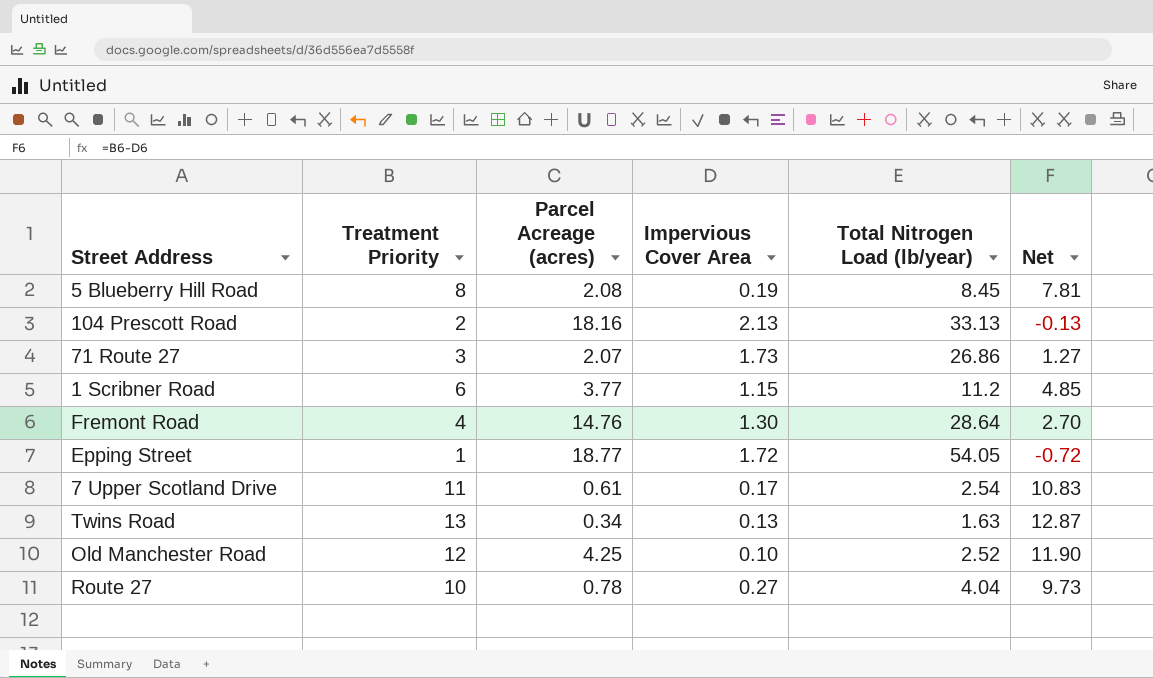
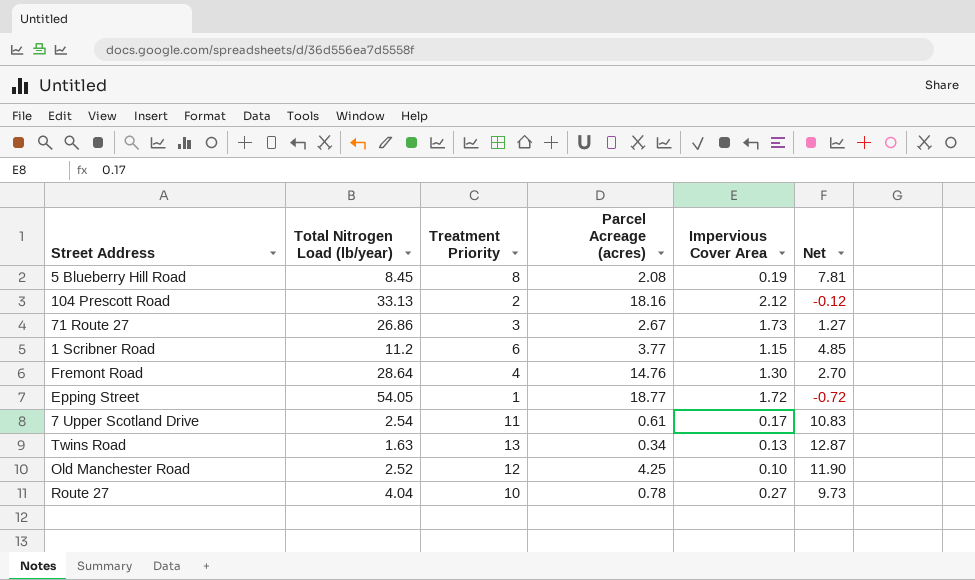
column Total Nitrogen Load (lb/year) | position: 5 -> 2
104 Prescott Road | Impervious Cover Area: 2.13 -> 2.12
104 Prescott Road | Net: -0.13 -> -0.12
71 Route 27 | Parcel Acreage (acres): 2.07 -> 2.67

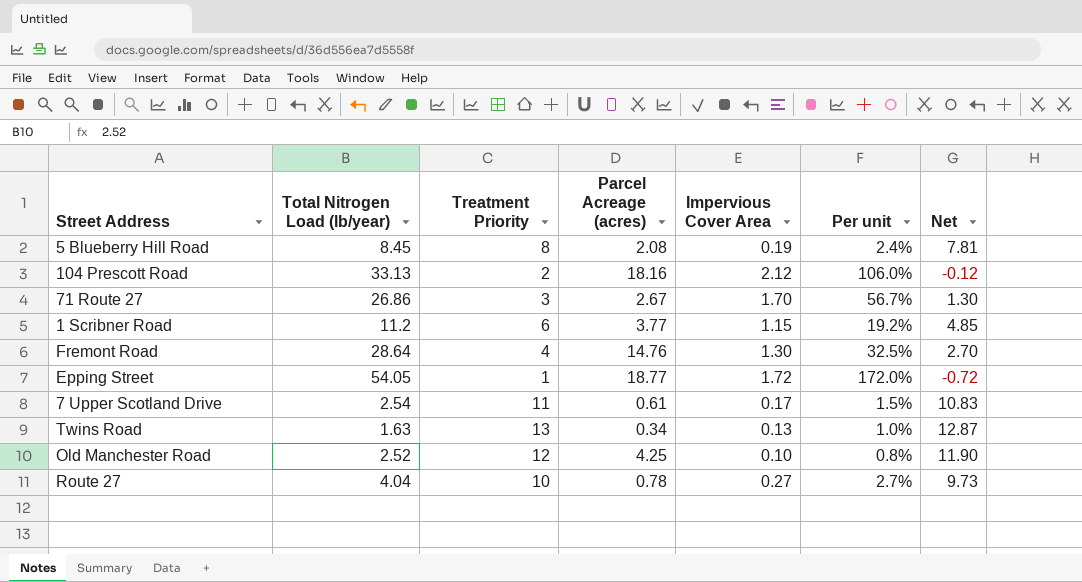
column Per unit | formula: none -> [Impervious Cover Area] / [Treatment Priority]
71 Route 27 | Impervious Cover Area: 1.73 -> 1.70
71 Route 27 | Net: 1.27 -> 1.30

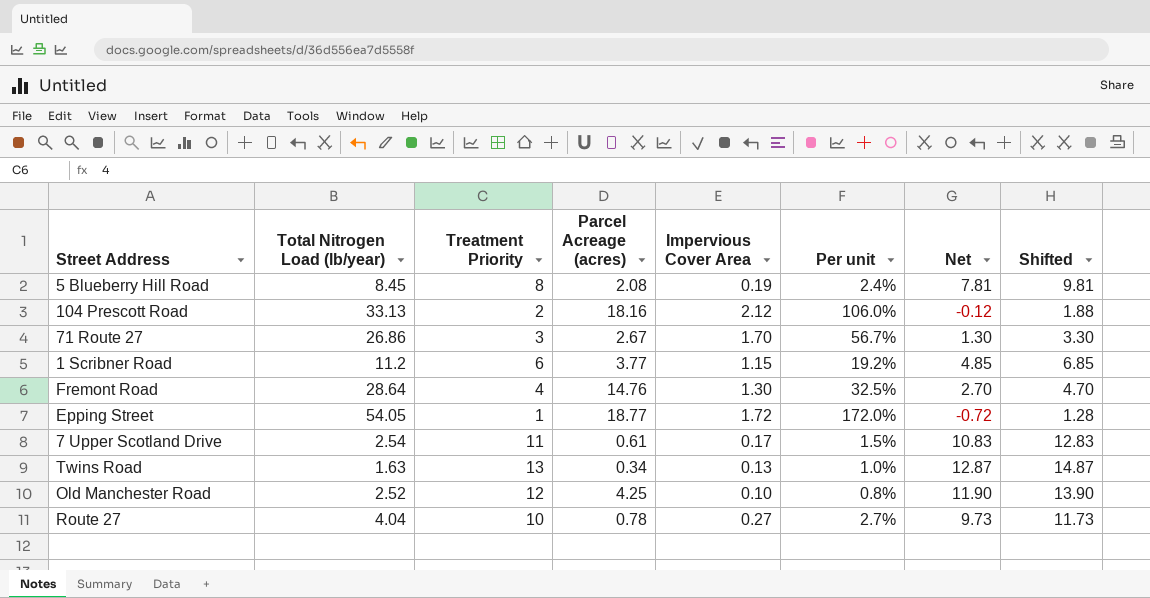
column Shifted | formula: none -> [Net] + 2

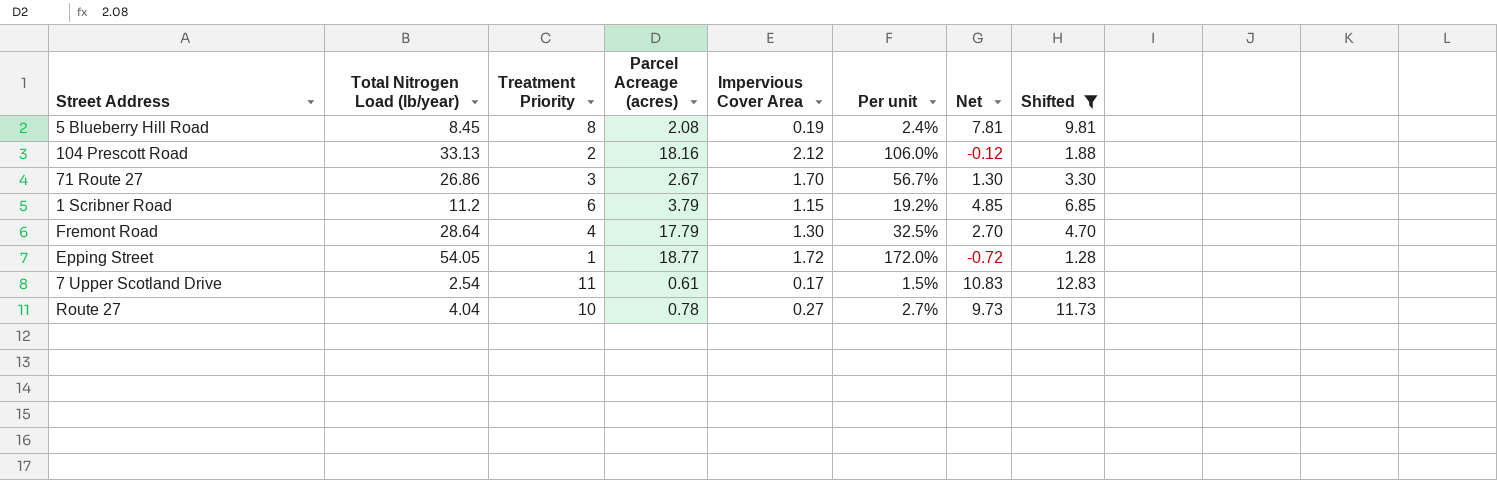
filter: none -> Shifted <= 12.83
1 Scribner Road | Parcel Acreage (acres): 3.77 -> 3.79
Fremont Road | Parcel Acreage (acres): 14.76 -> 17.79

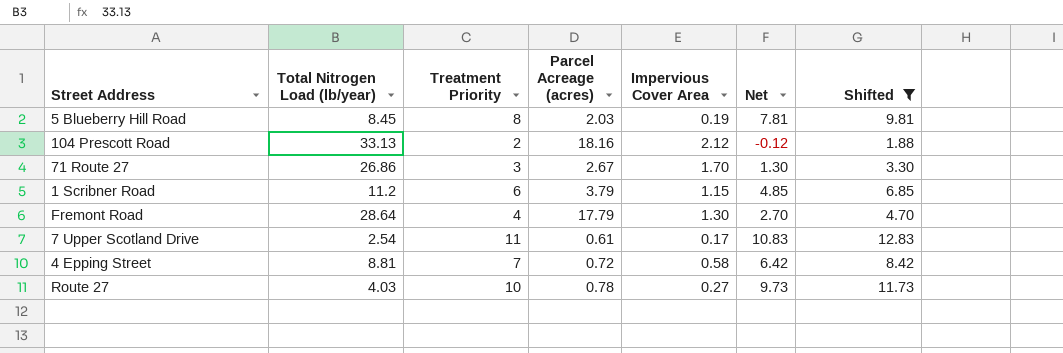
column Per unit | formula: [Impervious Cover Area] / [Treatment Priority] -> none
row Epping Street: 54.05 | 1 | 18.77 | 1.72 | 172.0% | -0.72 | 1.28 -> none
5 Blueberry Hill Road | Parcel Acreage (acres): 2.08 -> 2.03
row 4 Epping Street: none -> 8.81 | 7 | 0.72 | 0.58 | 6.42 | 8.42
Route 27 | Total Nitrogen Load (lb/year): 4.04 -> 4.03

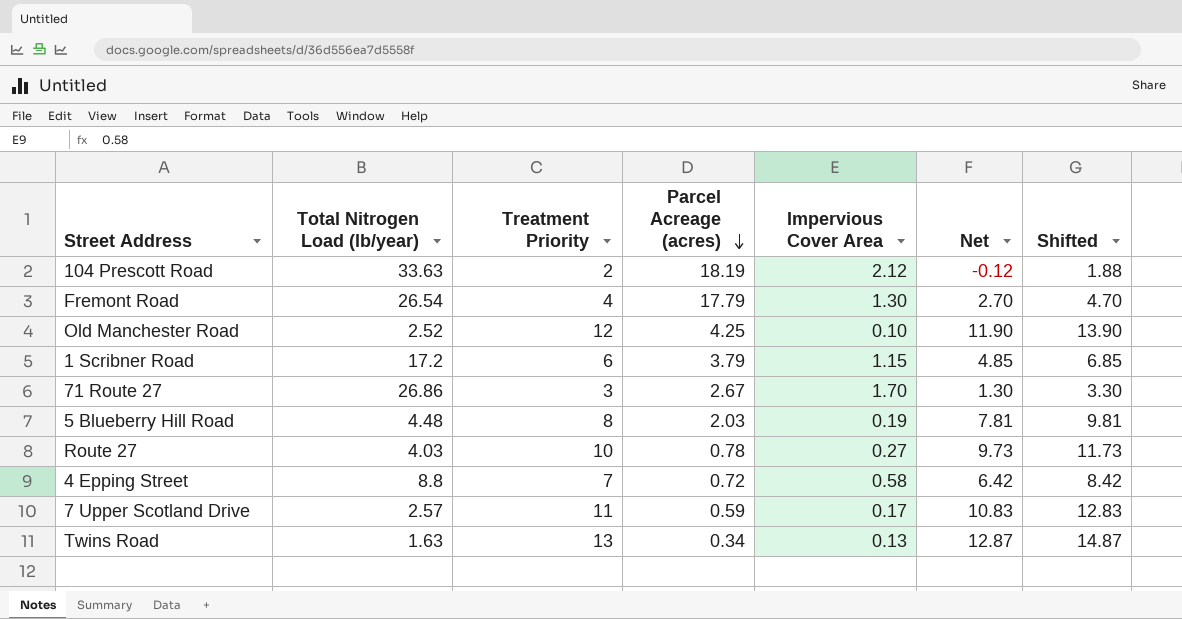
filter: Shifted <= 12.83 -> none
row order: none -> Parcel Acreage (acres) descending
104 Prescott Road | Total Nitrogen Load (lb/year): 33.13 -> 33.63
104 Prescott Road | Parcel Acreage (acres): 18.16 -> 18.19
Fremont Road | Total Nitrogen Load (lb/year): 28.64 -> 26.54
1 Scribner Road | Total Nitrogen Load (lb/year): 11.2 -> 17.2
5 Blueberry Hill Road | Total Nitrogen Load (lb/year): 8.45 -> 4.48
4 Epping Street | Total Nitrogen Load (lb/year): 8.81 -> 8.8
7 Upper Scotland Drive | Total Nitrogen Load (lb/year): 2.54 -> 2.57
7 Upper Scotland Drive | Parcel Acreage (acres): 0.61 -> 0.59

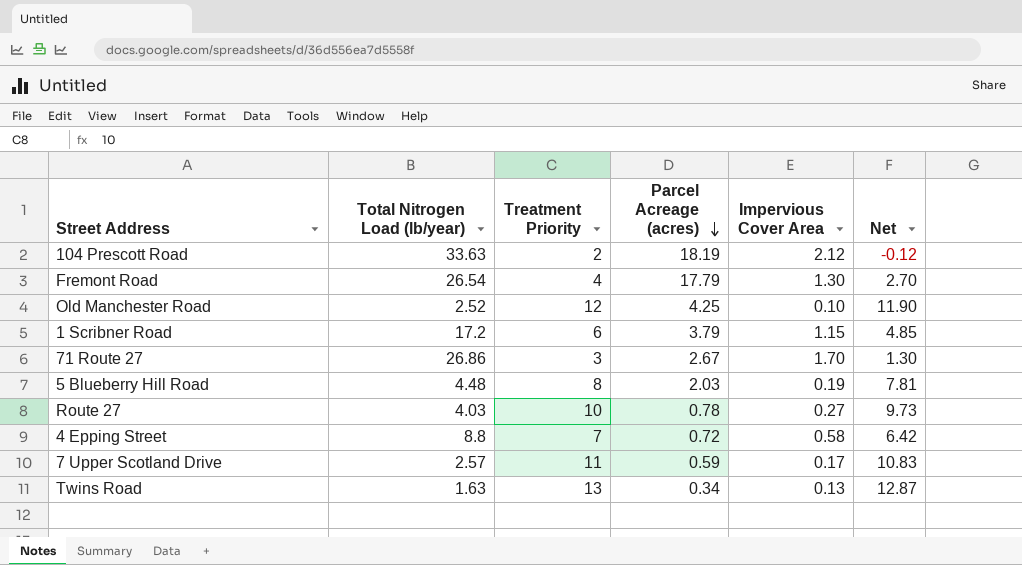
column Shifted | formula: [Net] + 2 -> none

